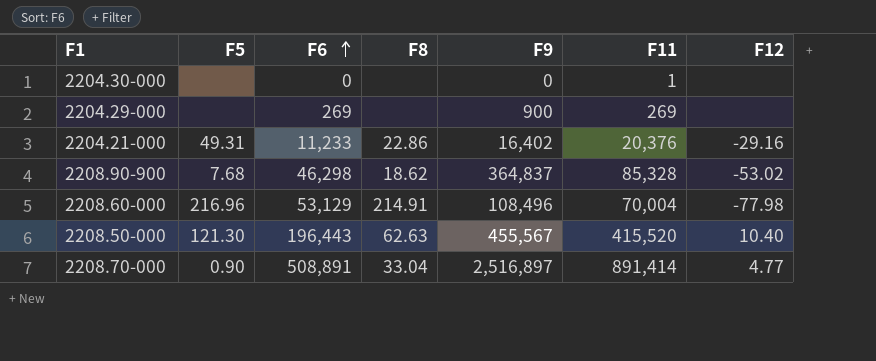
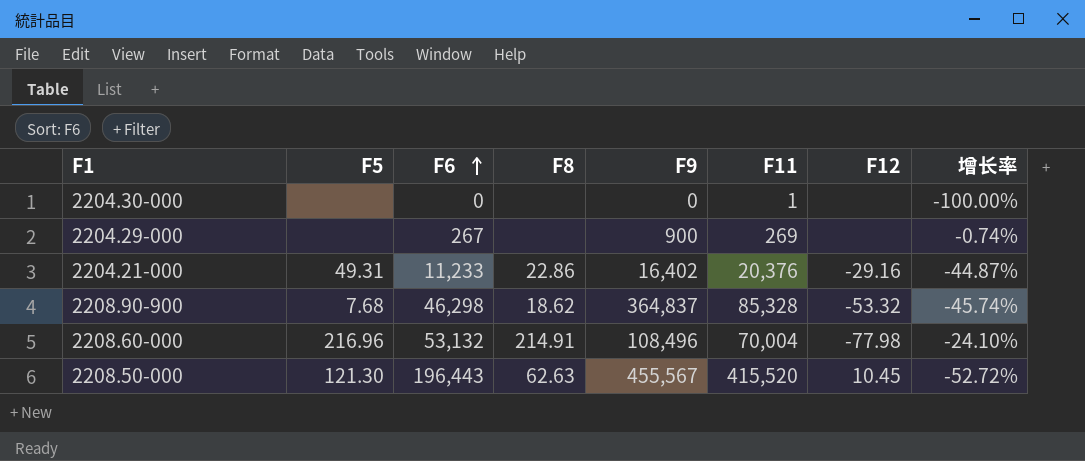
column 增长率 | formula: none -> ([F6] - [F11]) / [F11]
row 2208.70-000: 0.90 | 508,891 | 33.04 | 2,516,897 | 891,414 | 4.77 -> none
2204.29-000 | F6: 269 -> 267
2208.90-900 | F12: -53.02 -> -53.32
2208.60-000 | F6: 53,129 -> 53,132
2208.50-000 | F12: 10.40 -> 10.45

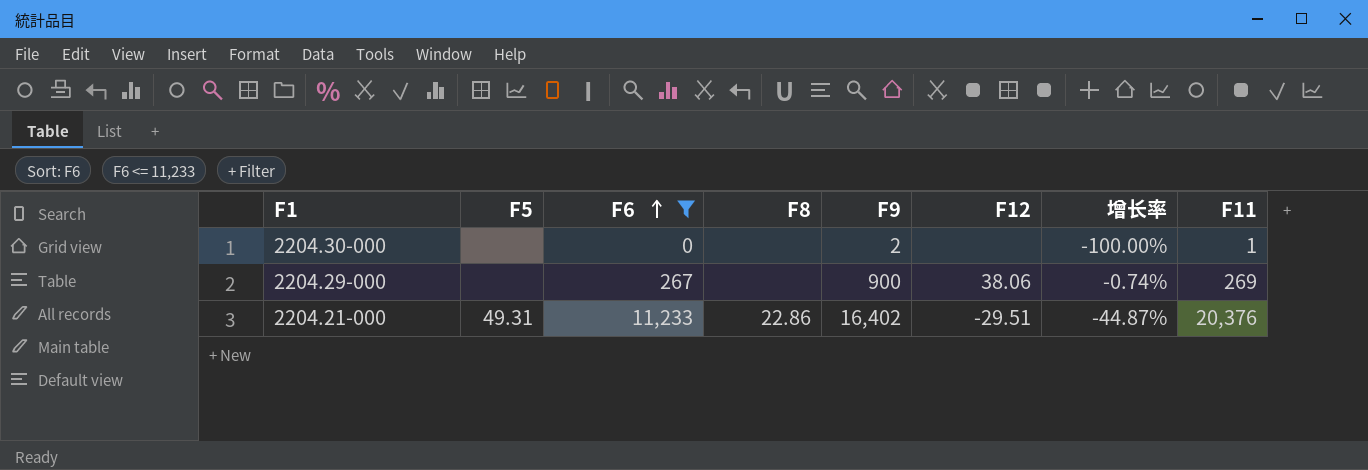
filter: none -> F6 <= 11,233
column F11 | position: 6 -> 8
2204.30-000 | F9: 0 -> 2
2204.29-000 | F12: none -> 38.06
2204.21-000 | F12: -29.16 -> -29.51

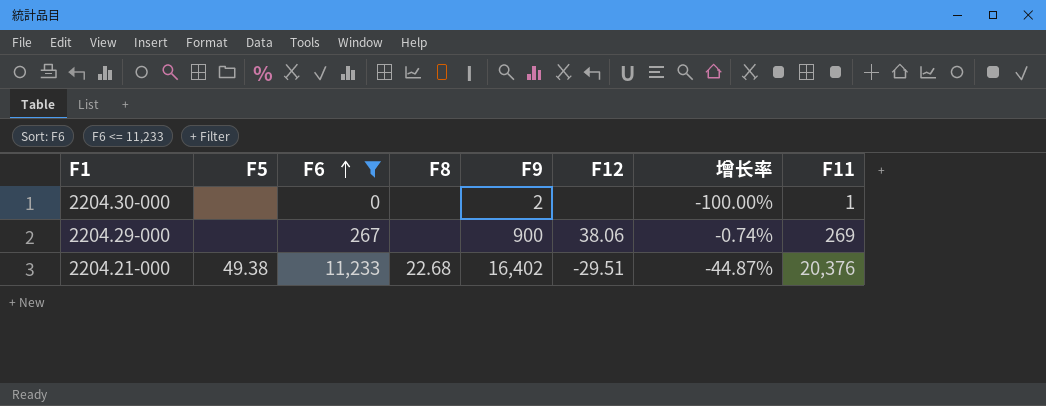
2204.21-000 | F5: 49.31 -> 49.38
2204.21-000 | F8: 22.86 -> 22.68

